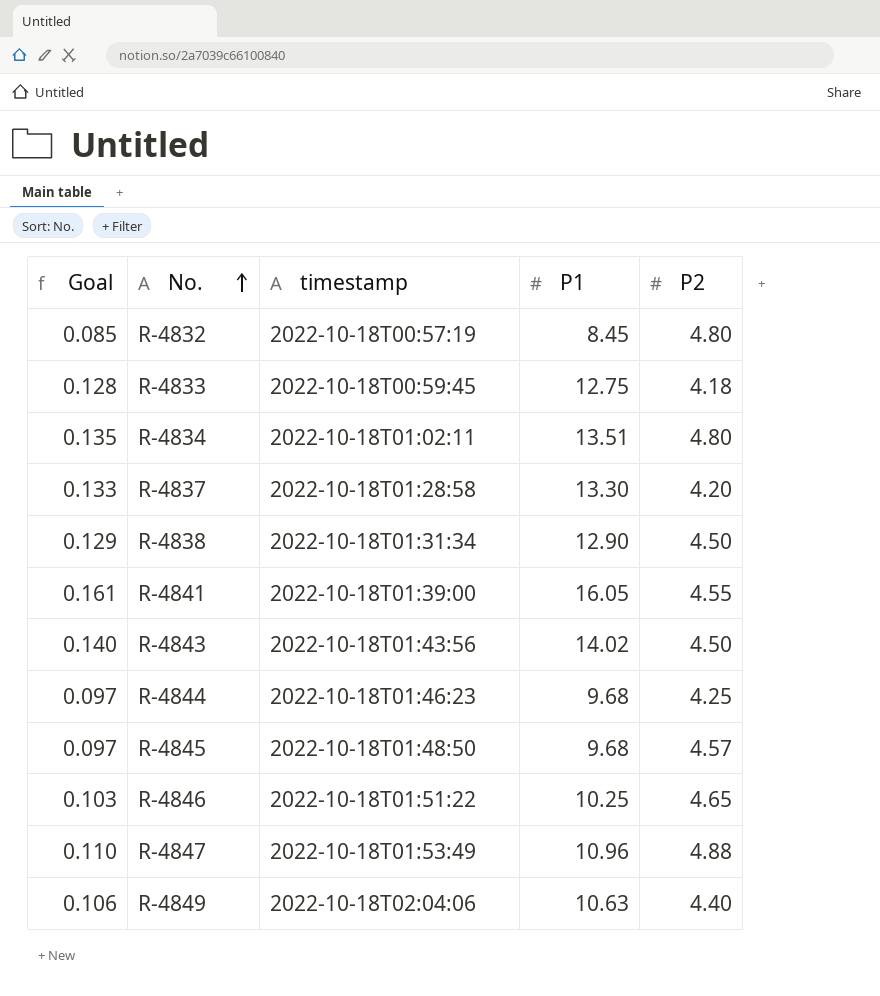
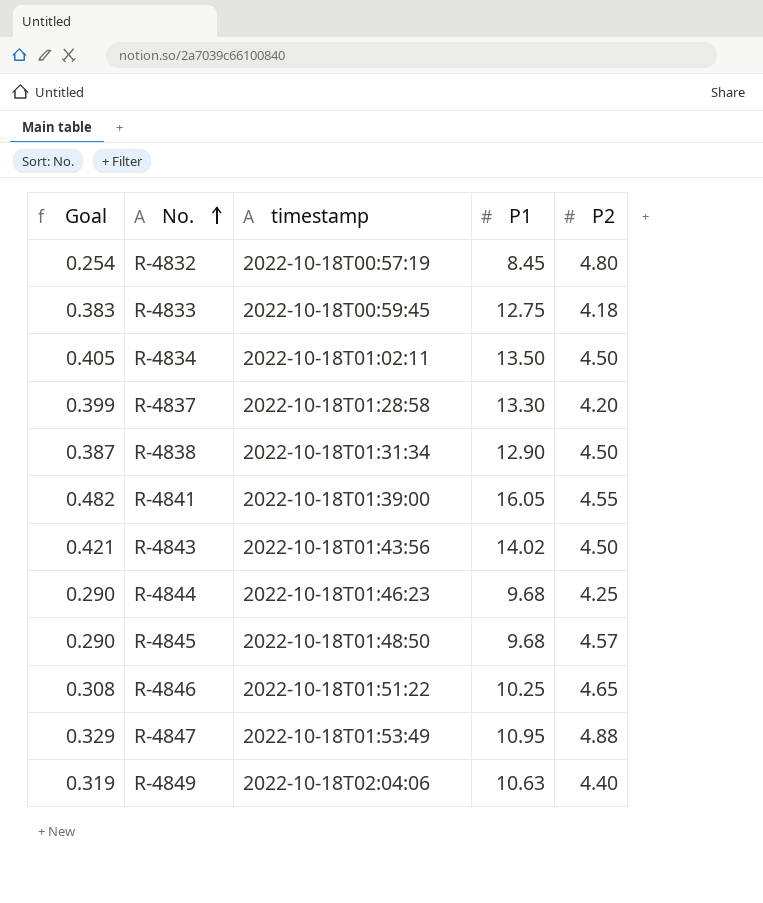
column Goal | formula: [P1] * 0.01 -> [P1] * 0.03
R-4834 | P1: 13.51 -> 13.50
R-4834 | P2: 4.80 -> 4.50
R-4847 | P1: 10.96 -> 10.95

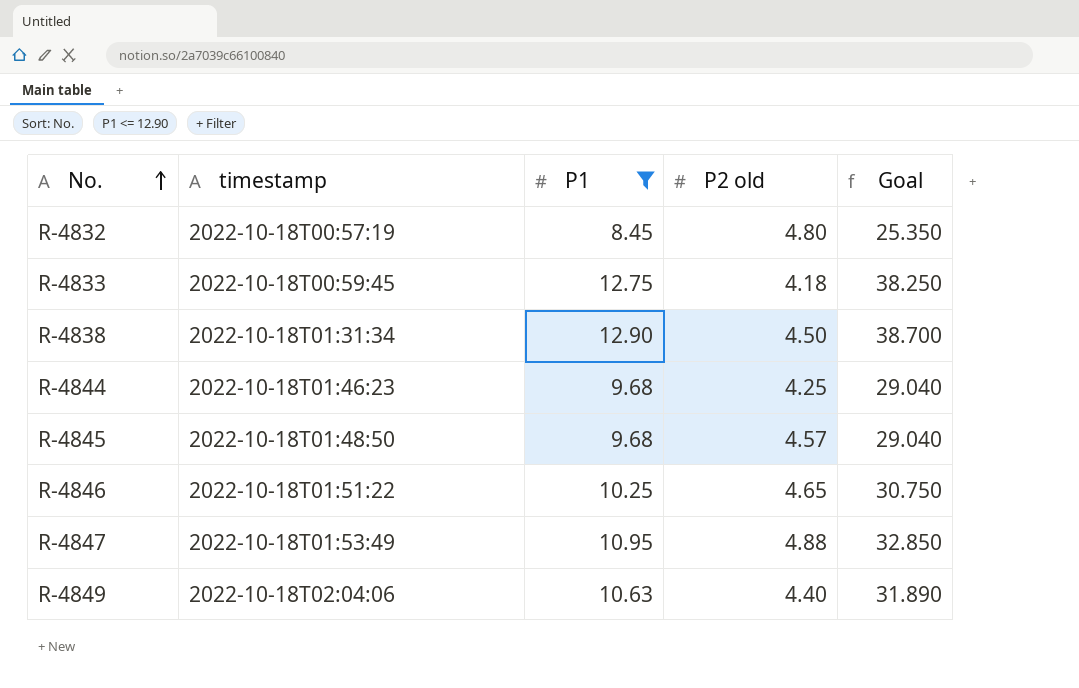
filter: none -> P1 <= 12.90
column name: P2 -> P2 old
column Goal | formula: [P1] * 0.03 -> [P1] * 3
column Goal | position: 1 -> 5

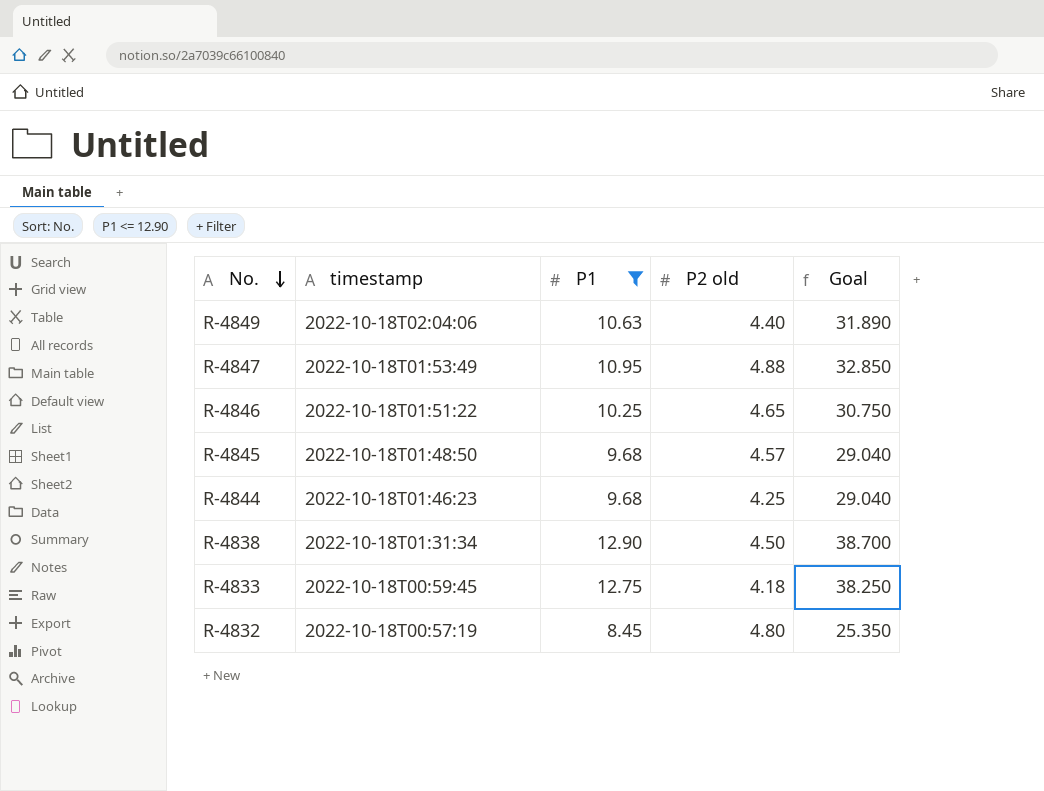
row order: No. ascending -> No. descending

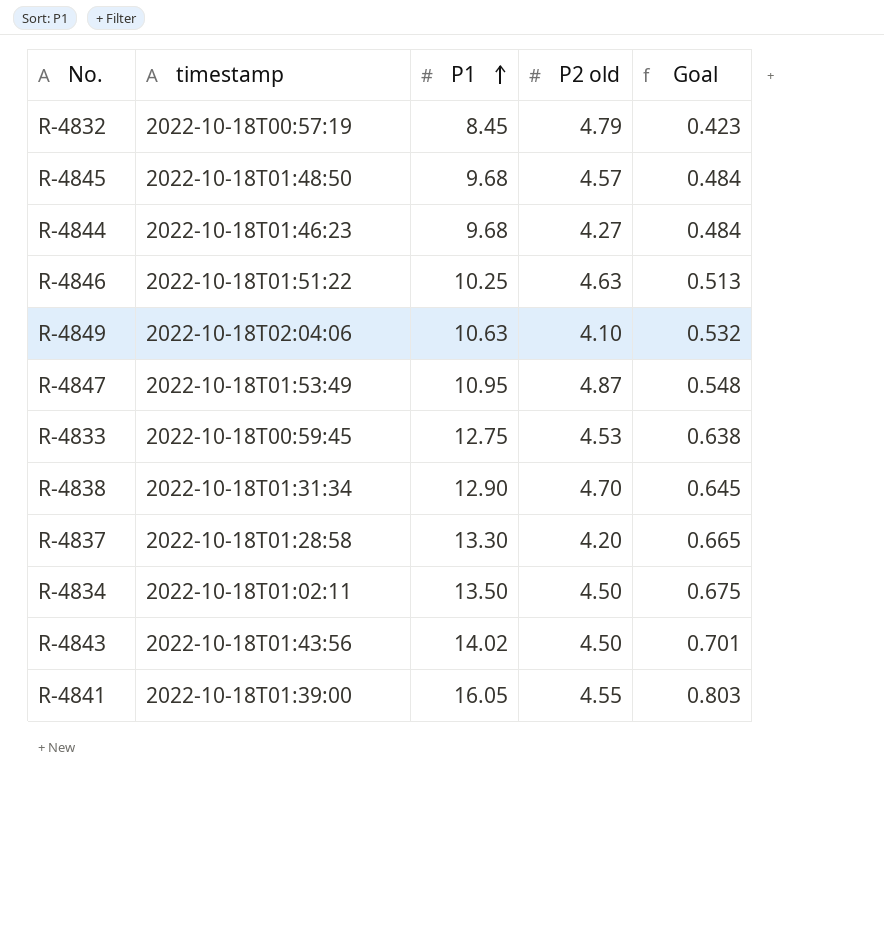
filter: P1 <= 12.90 -> none
row order: No. descending -> P1 ascending
column Goal | formula: [P1] * 3 -> [P1] * 0.05
R-4832 | P2 old: 4.80 -> 4.79
R-4844 | P2 old: 4.25 -> 4.27
R-4846 | P2 old: 4.65 -> 4.63
R-4849 | P2 old: 4.40 -> 4.10
R-4847 | P2 old: 4.88 -> 4.87
R-4833 | P2 old: 4.18 -> 4.53
R-4838 | P2 old: 4.50 -> 4.70

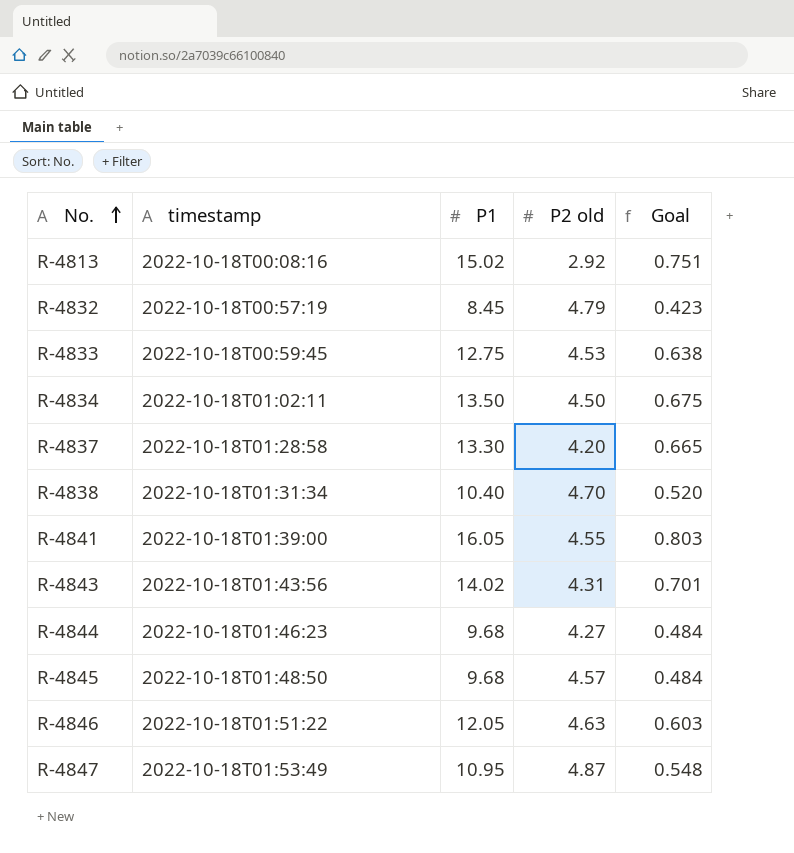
row order: P1 ascending -> No. ascending
row R-4849: 2022-10-18T02:04:06 | 10.63 | 4.10 | 0.532 -> none
row R-4813: none -> 2022-10-18T00:08:16 | 15.02 | 2.92 | 0.751
R-4838 | P1: 12.90 -> 10.40
R-4838 | Goal: 0.645 -> 0.520
R-4843 | P2 old: 4.50 -> 4.31
R-4846 | P1: 10.25 -> 12.05
R-4846 | Goal: 0.513 -> 0.603

